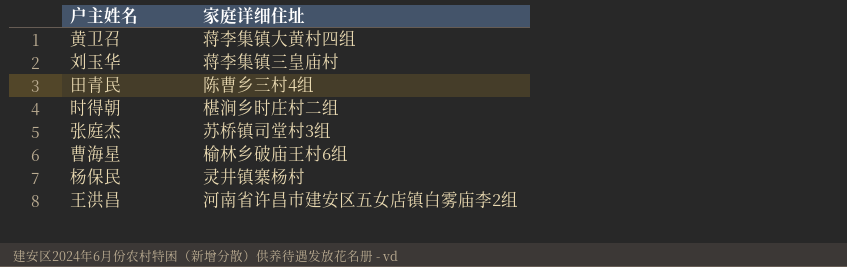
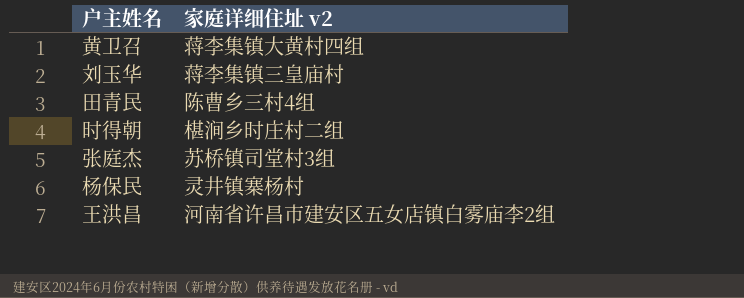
column name: 家庭详细住址 -> 家庭详细住址 v2
row 曹海星: 榆林乡破庙王村6组 -> none

